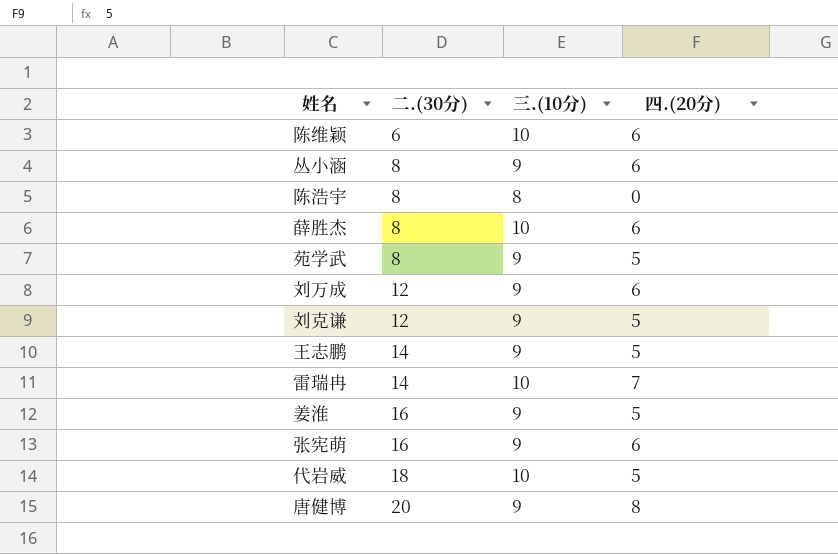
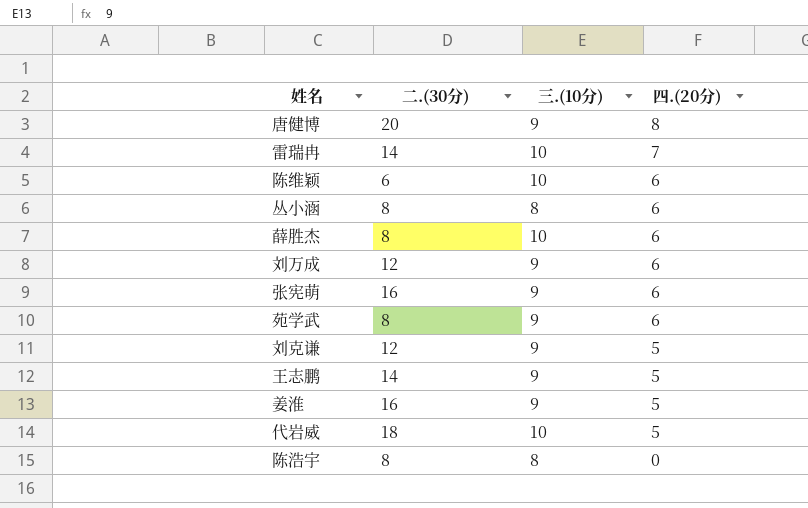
row order: 二.(30分) ascending -> 四.(20分) descending
丛小涵 | 三.(10分): 9 -> 8
苑学武 | 四.(20分): 5 -> 6

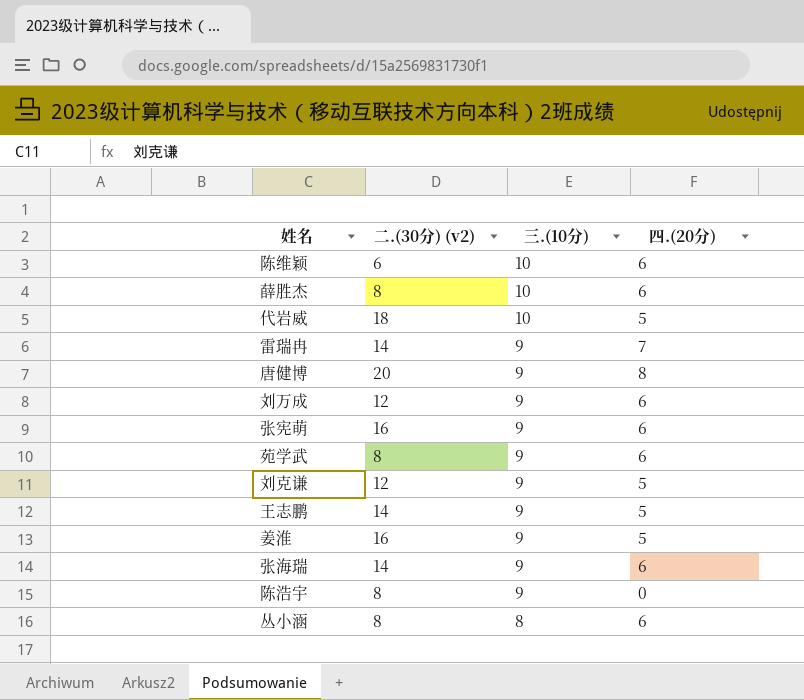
row order: 四.(20分) descending -> 三.(10分) descending
column name: 二.(30分) -> 二.(30分) (v2)
雷瑞冉 | 三.(10分): 10 -> 9
row 张海瑞: none -> 14 | 9 | 6
陈浩宇 | 三.(10分): 8 -> 9

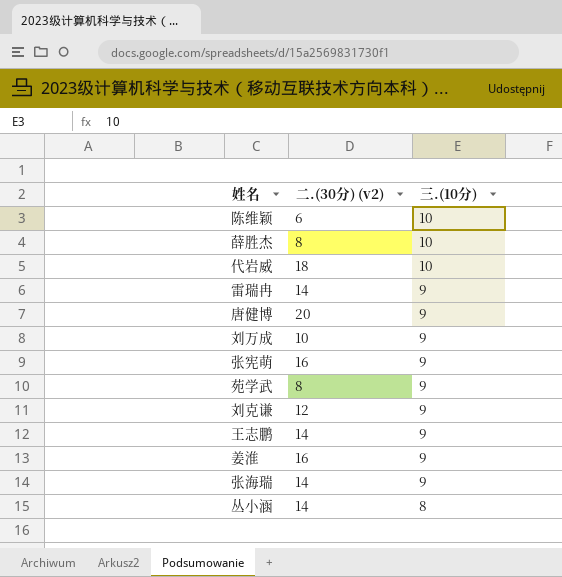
column 四.(20分) | position: 4 -> none
row 陈浩宇: 8 | 9 | 0 -> none
刘万成 | 二.(30分) (v2): 12 -> 10
丛小涵 | 二.(30分) (v2): 8 -> 14

